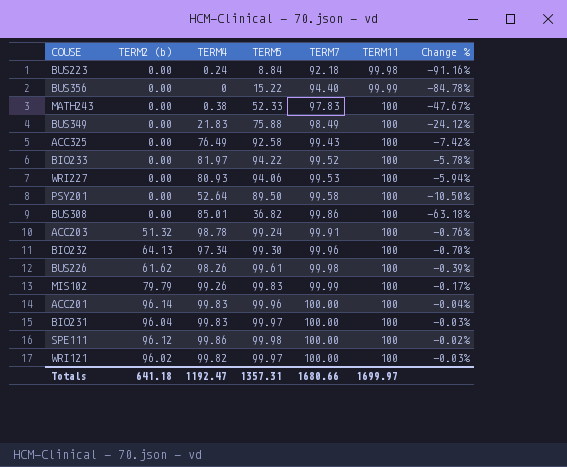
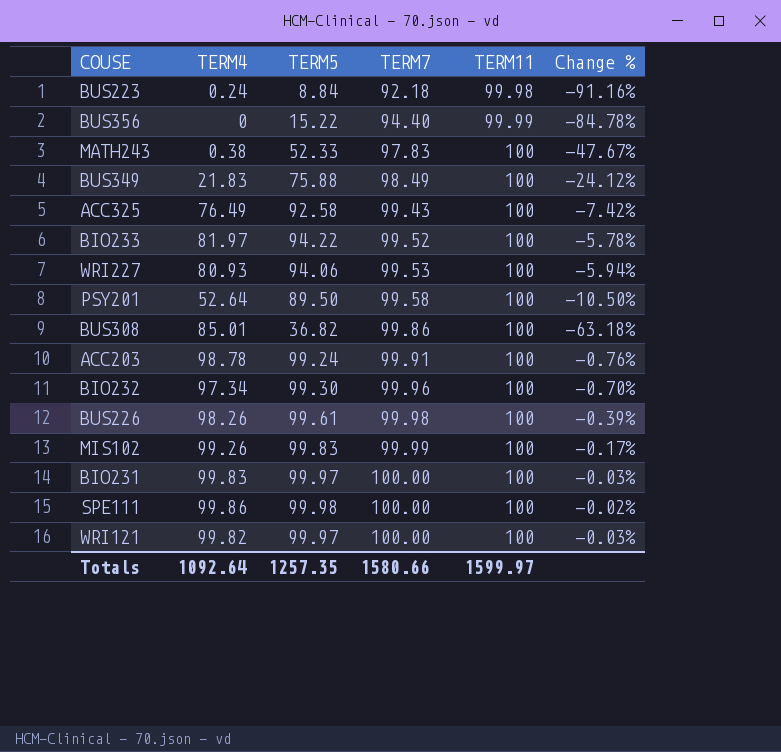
column TERM2 (b) | position: 2 -> none
row ACC201: 96.14 | 99.83 | 99.96 | 100.00 | 100 | -0.04% -> none
Totals | TERM4: 1192.47 -> 1092.64
Totals | TERM5: 1357.31 -> 1257.35
Totals | TERM7: 1680.66 -> 1580.66
Totals | TERM11: 1699.97 -> 1599.97

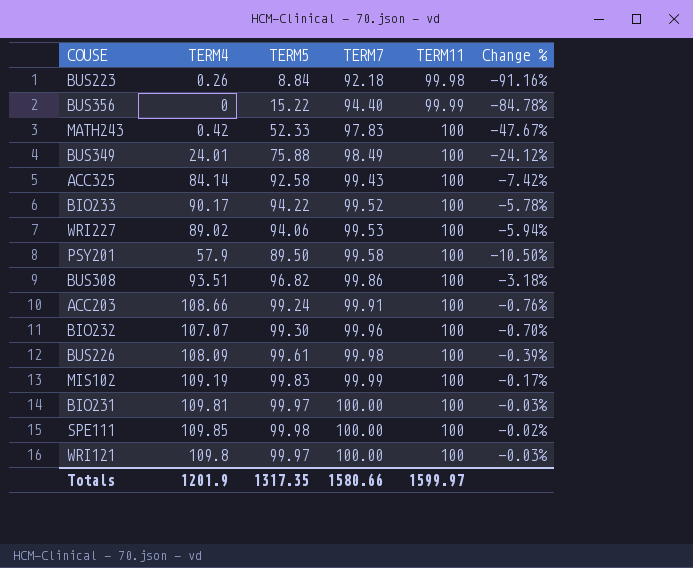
BUS223 | TERM4: 0.24 -> 0.26
MATH243 | TERM4: 0.38 -> 0.42
BUS349 | TERM4: 21.83 -> 24.01
ACC325 | TERM4: 76.49 -> 84.14
BIO233 | TERM4: 81.97 -> 90.17
WRI227 | TERM4: 80.93 -> 89.02
PSY201 | TERM4: 52.64 -> 57.9
BUS308 | TERM4: 85.01 -> 93.51
BUS308 | TERM5: 36.82 -> 96.82
BUS308 | Change %: -63.18% -> -3.18%
ACC203 | TERM4: 98.78 -> 108.66
BIO232 | TERM4: 97.34 -> 107.07
BUS226 | TERM4: 98.26 -> 108.09
MIS102 | TERM4: 99.26 -> 109.19
BIO231 | TERM4: 99.83 -> 109.81
SPE111 | TERM4: 99.86 -> 109.85
WRI121 | TERM4: 99.82 -> 109.8
Totals | TERM4: 1092.64 -> 1201.9
Totals | TERM5: 1257.35 -> 1317.35

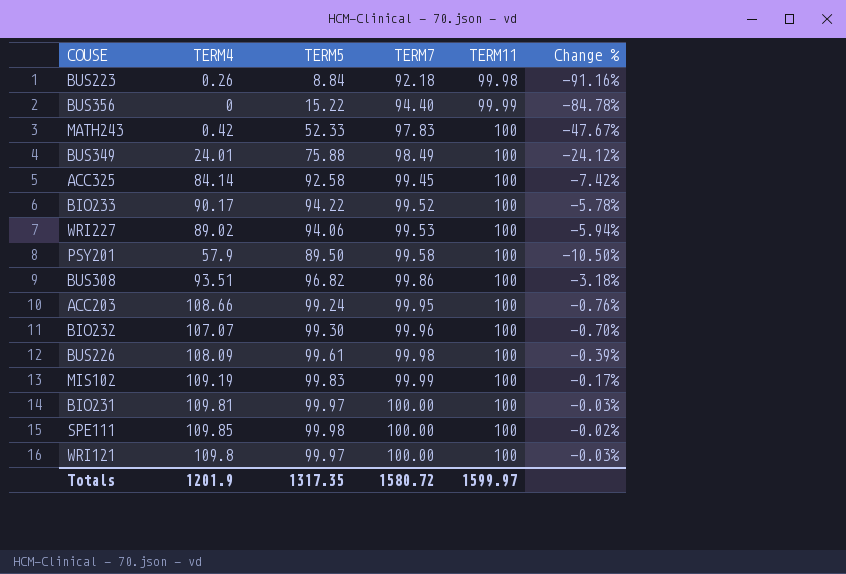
ACC325 | TERM7: 99.43 -> 99.45
ACC203 | TERM7: 99.91 -> 99.95
Totals | TERM7: 1580.66 -> 1580.72

